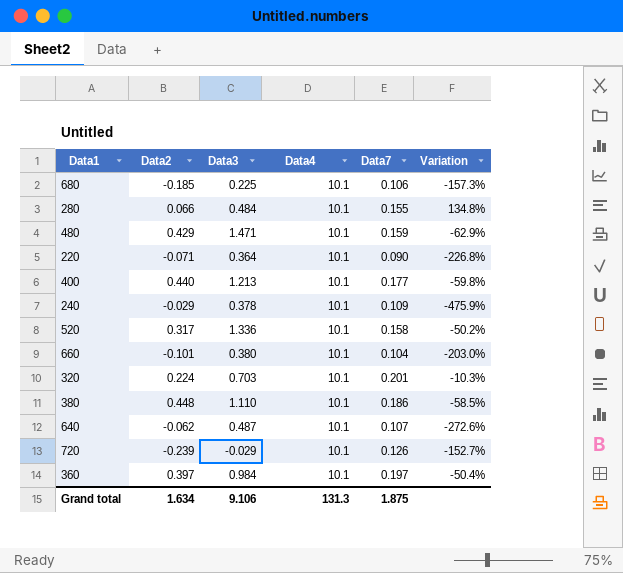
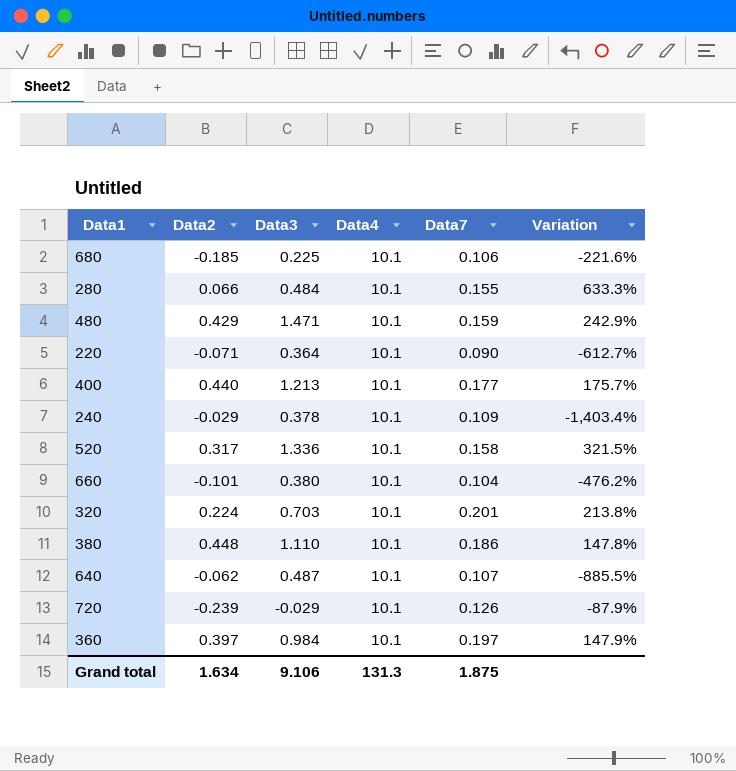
column Variation | formula: ([Data7] - [Data2]) / [Data2] -> ([Data3] - [Data2]) / [Data2]

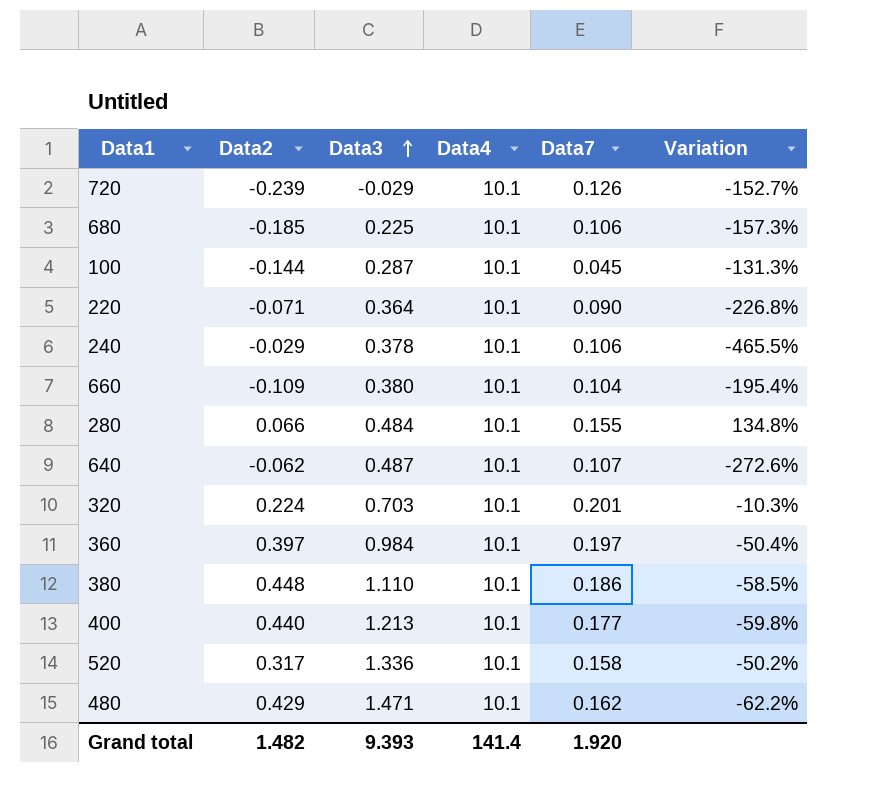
row order: none -> Data3 ascending
column Variation | formula: ([Data3] - [Data2]) / [Data2] -> ([Data7] - [Data2]) / [Data2]
row 100: none -> -0.144 | 0.287 | 10.1 | 0.045 | -131.3%
240 | Data7: 0.109 -> 0.106
660 | Data2: -0.101 -> -0.109
480 | Data7: 0.159 -> 0.162
Grand total | Data2: 1.634 -> 1.482
Grand total | Data3: 9.106 -> 9.393
Grand total | Data4: 131.3 -> 141.4
Grand total | Data7: 1.875 -> 1.920

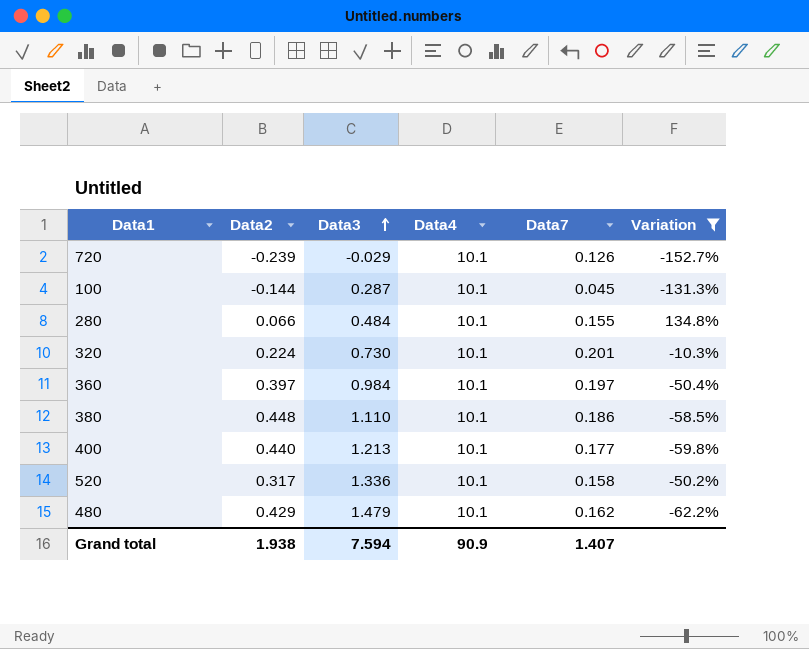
filter: none -> Variation >= -152.7%
320 | Data3: 0.703 -> 0.730
480 | Data3: 1.471 -> 1.479
Grand total | Data2: 1.482 -> 1.938
Grand total | Data3: 9.393 -> 7.594
Grand total | Data4: 141.4 -> 90.9
Grand total | Data7: 1.920 -> 1.407

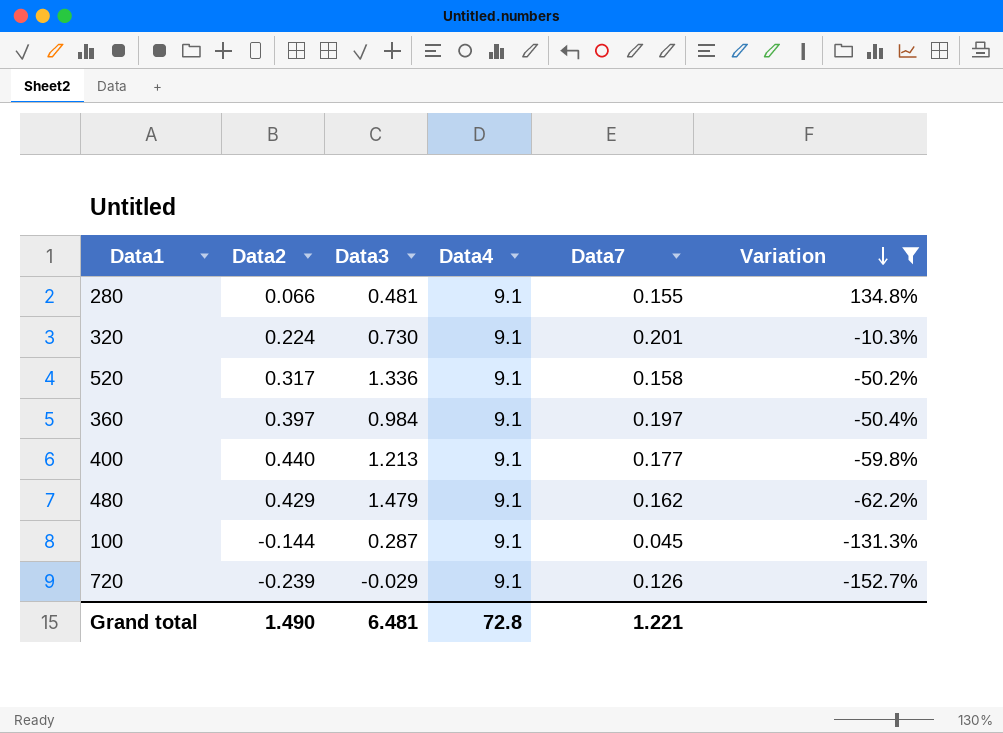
row order: Data3 ascending -> Variation descending
row 380: 0.448 | 1.110 | 10.1 | 0.186 | -58.5% -> none
280 | Data3: 0.484 -> 0.481
280 | Data4: 10.1 -> 9.1
320 | Data4: 10.1 -> 9.1
520 | Data4: 10.1 -> 9.1
360 | Data4: 10.1 -> 9.1
400 | Data4: 10.1 -> 9.1
480 | Data4: 10.1 -> 9.1
100 | Data4: 10.1 -> 9.1
720 | Data4: 10.1 -> 9.1
Grand total | Data2: 1.938 -> 1.490
Grand total | Data3: 7.594 -> 6.481
Grand total | Data4: 90.9 -> 72.8
Grand total | Data7: 1.407 -> 1.221

